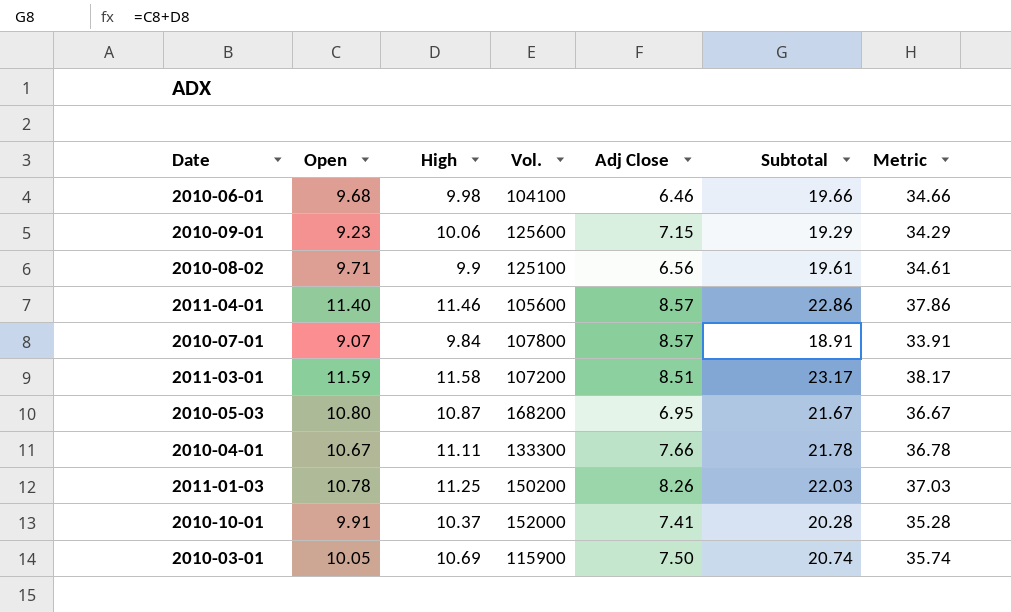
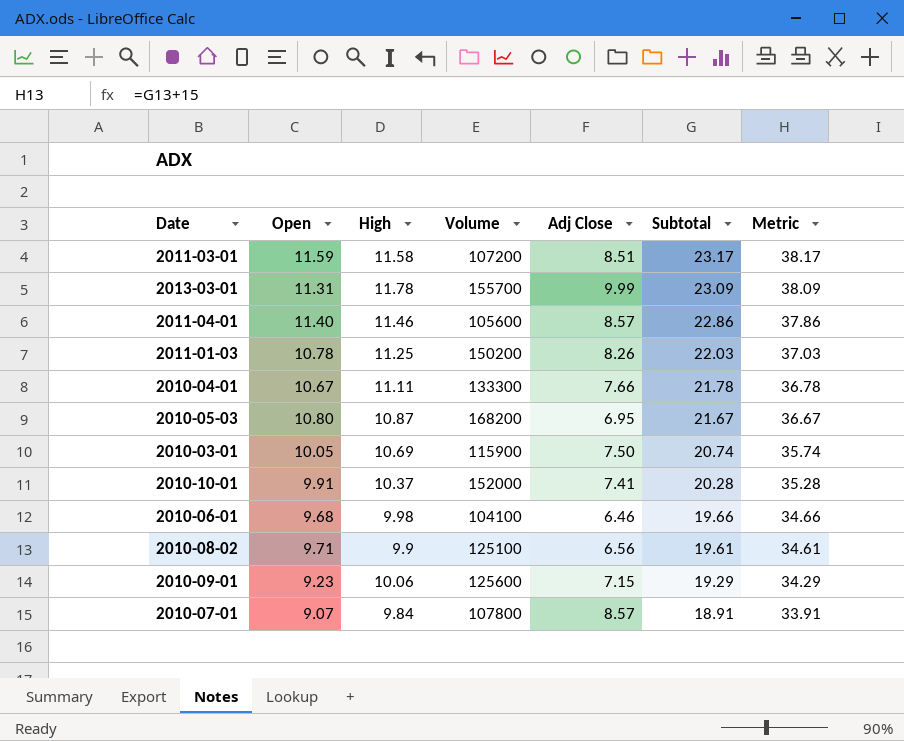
row order: none -> Subtotal descending
column name: Vol. -> Volume
row 2013-03-01: none -> 11.31 | 11.78 | 155700 | 9.99 | 23.09 | 38.09

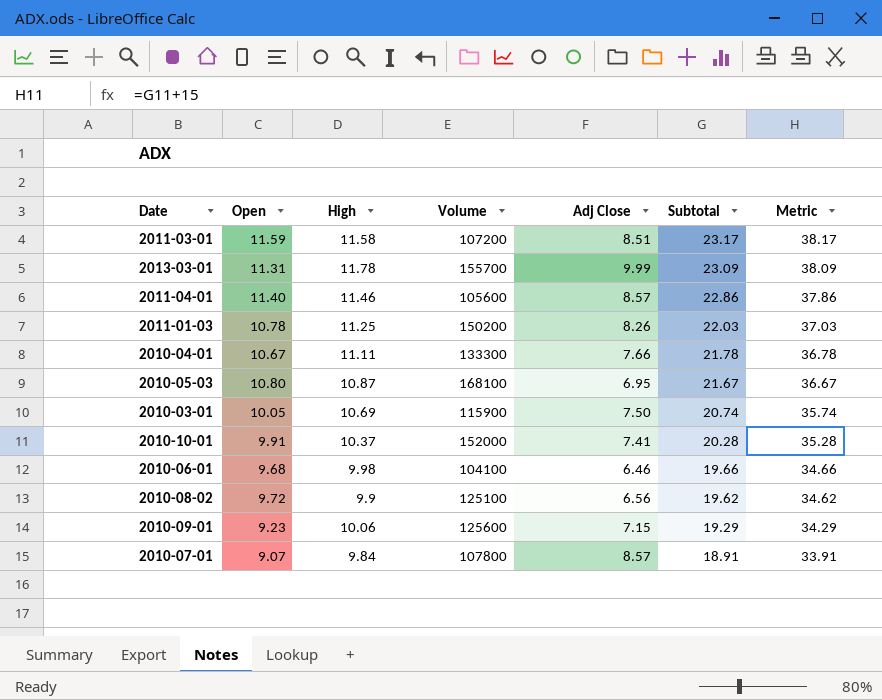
2010-05-03 | Volume: 168200 -> 168100
2010-08-02 | Open: 9.71 -> 9.72
2010-08-02 | Subtotal: 19.61 -> 19.62
2010-08-02 | Metric: 34.61 -> 34.62

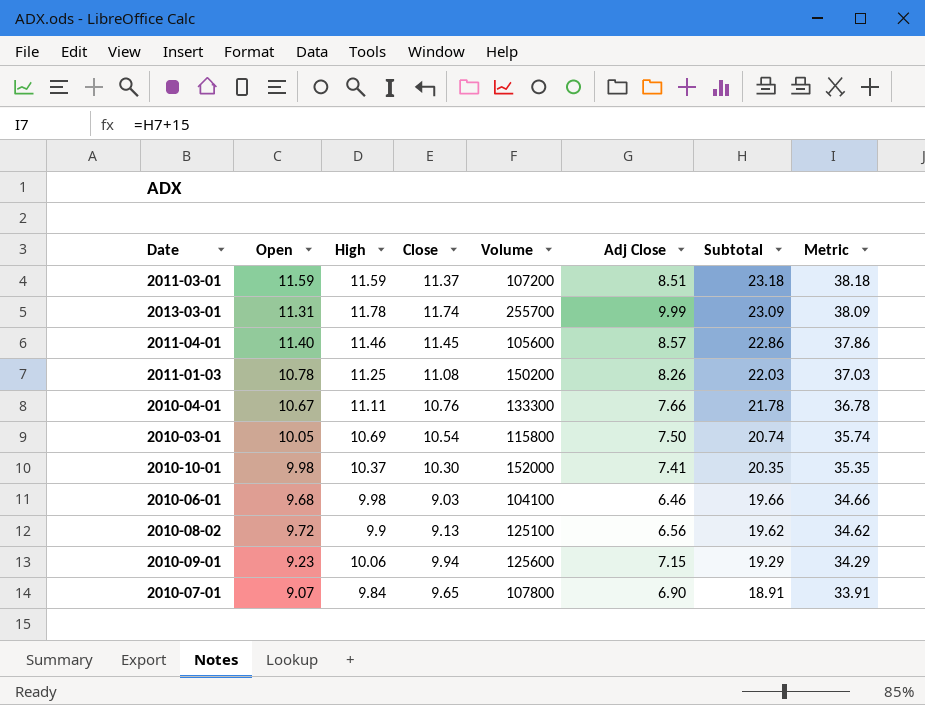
column Close | position: none -> 4
row 2010-05-03: 10.80 | 10.87 | 168100 | 6.95 | 21.67 | 36.67 -> none
2011-03-01 | High: 11.58 -> 11.59
2011-03-01 | Subtotal: 23.17 -> 23.18
2011-03-01 | Metric: 38.17 -> 38.18
2013-03-01 | Volume: 155700 -> 255700
2010-03-01 | Volume: 115900 -> 115800
2010-10-01 | Open: 9.91 -> 9.98
2010-10-01 | Subtotal: 20.28 -> 20.35
2010-10-01 | Metric: 35.28 -> 35.35
2010-07-01 | Adj Close: 8.57 -> 6.90

